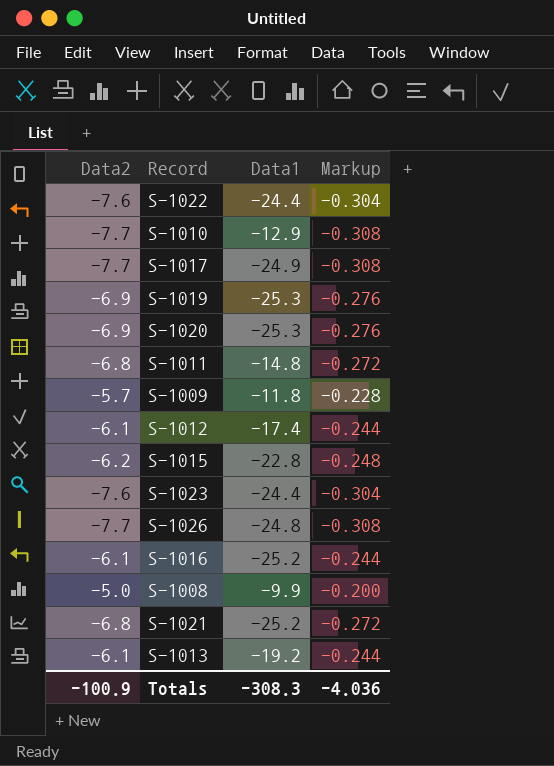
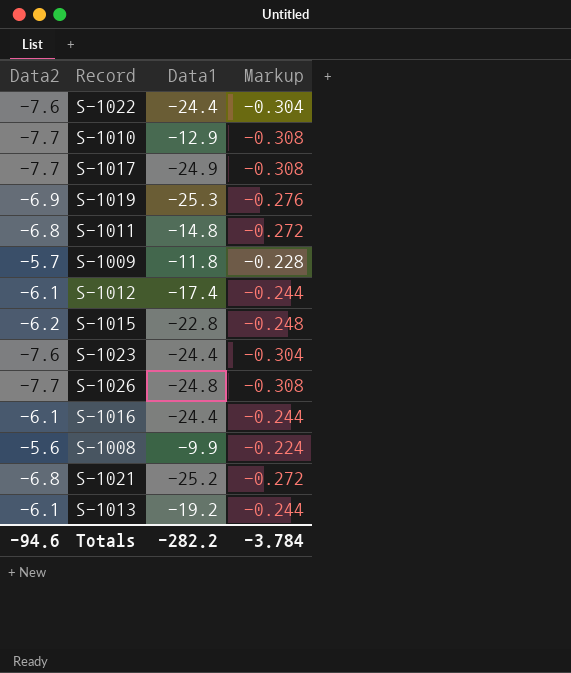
row S-1020: -6.9 | -25.3 | -0.276 -> none
S-1016 | Data1: -25.2 -> -24.4
S-1008 | Data2: -5.0 -> -5.6
S-1008 | Markup: -0.200 -> -0.224
Totals | Data2: -100.9 -> -94.6
Totals | Data1: -308.3 -> -282.2
Totals | Markup: -4.036 -> -3.784

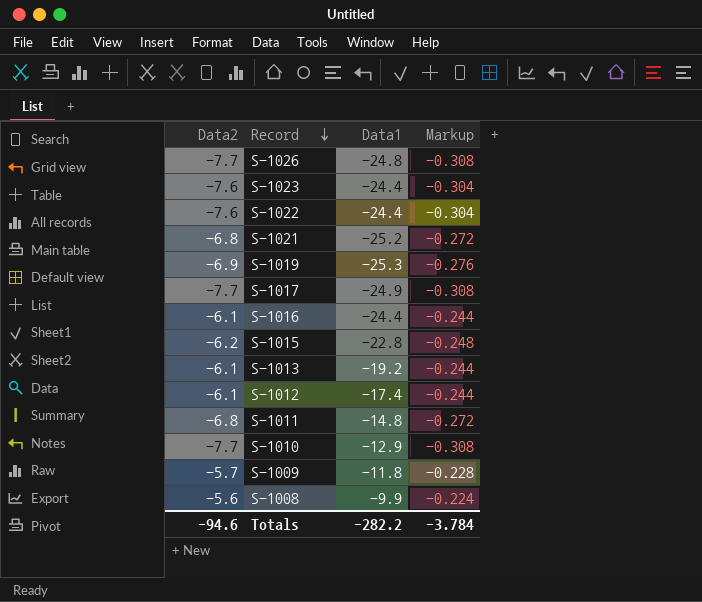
row order: none -> Record descending

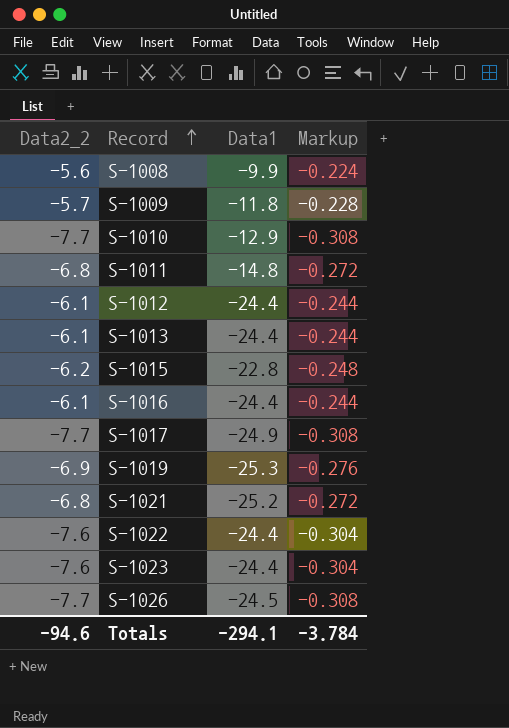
row order: Record descending -> Record ascending
column name: Data2 -> Data2_2
S-1012 | Data1: -17.4 -> -24.4
S-1013 | Data1: -19.2 -> -24.4
S-1026 | Data1: -24.8 -> -24.5
Totals | Data1: -282.2 -> -294.1

